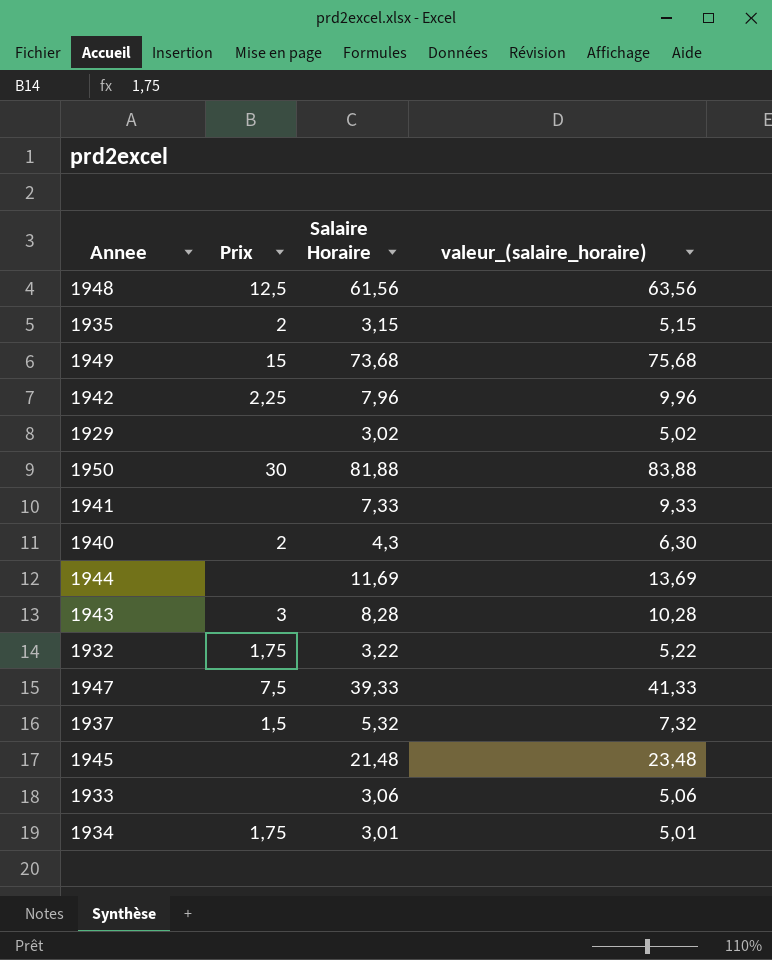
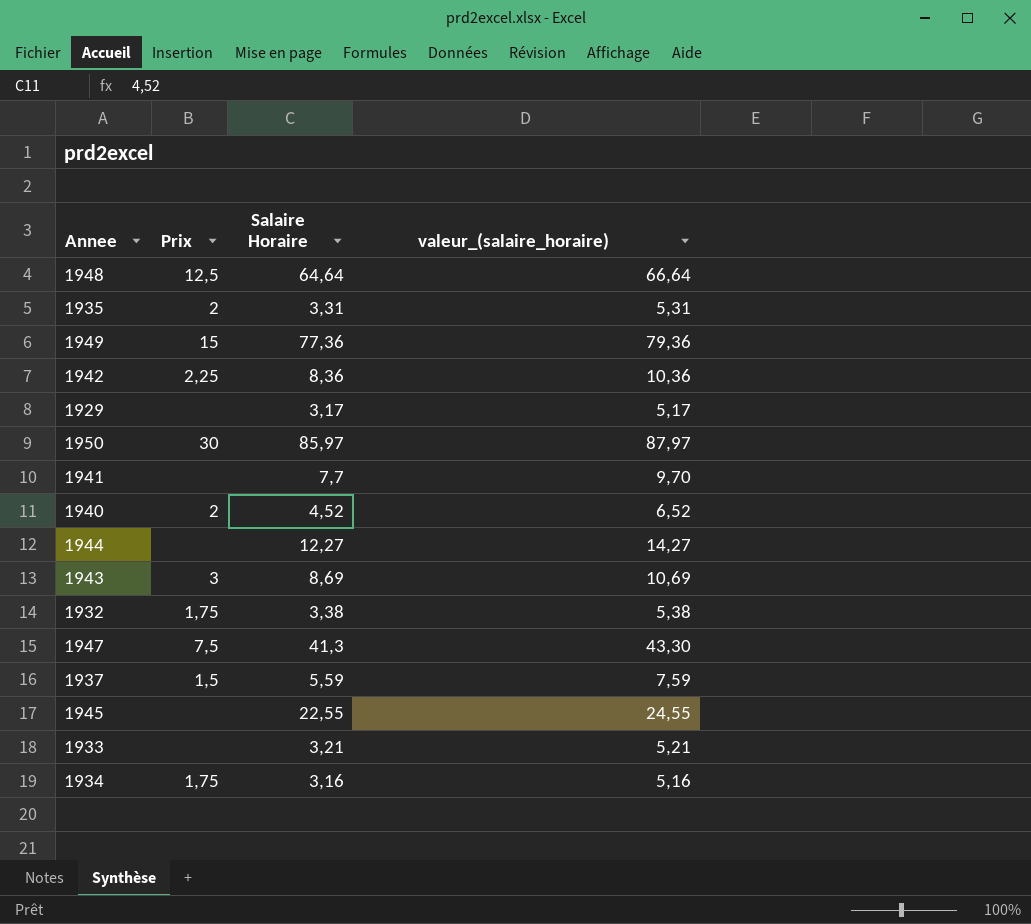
1948 | Salaire Horaire: 61,56 -> 64,64
1948 | valeur_(salaire_horaire): 63,56 -> 66,64
1935 | Salaire Horaire: 3,15 -> 3,31
1935 | valeur_(salaire_horaire): 5,15 -> 5,31
1949 | Salaire Horaire: 73,68 -> 77,36
1949 | valeur_(salaire_horaire): 75,68 -> 79,36
1942 | Salaire Horaire: 7,96 -> 8,36
1942 | valeur_(salaire_horaire): 9,96 -> 10,36
1929 | Salaire Horaire: 3,02 -> 3,17
1929 | valeur_(salaire_horaire): 5,02 -> 5,17
1950 | Salaire Horaire: 81,88 -> 85,97
1950 | valeur_(salaire_horaire): 83,88 -> 87,97
1941 | Salaire Horaire: 7,33 -> 7,7
1941 | valeur_(salaire_horaire): 9,33 -> 9,70
1940 | Salaire Horaire: 4,3 -> 4,52
1940 | valeur_(salaire_horaire): 6,30 -> 6,52
1944 | Salaire Horaire: 11,69 -> 12,27
1944 | valeur_(salaire_horaire): 13,69 -> 14,27
1943 | Salaire Horaire: 8,28 -> 8,69
1943 | valeur_(salaire_horaire): 10,28 -> 10,69
1932 | Salaire Horaire: 3,22 -> 3,38
1932 | valeur_(salaire_horaire): 5,22 -> 5,38
1947 | Salaire Horaire: 39,33 -> 41,3
1947 | valeur_(salaire_horaire): 41,33 -> 43,30
1937 | Salaire Horaire: 5,32 -> 5,59
1937 | valeur_(salaire_horaire): 7,32 -> 7,59
1945 | Salaire Horaire: 21,48 -> 22,55
1945 | valeur_(salaire_horaire): 23,48 -> 24,55
1933 | Salaire Horaire: 3,06 -> 3,21
1933 | valeur_(salaire_horaire): 5,06 -> 5,21
1934 | Salaire Horaire: 3,01 -> 3,16
1934 | valeur_(salaire_horaire): 5,01 -> 5,16

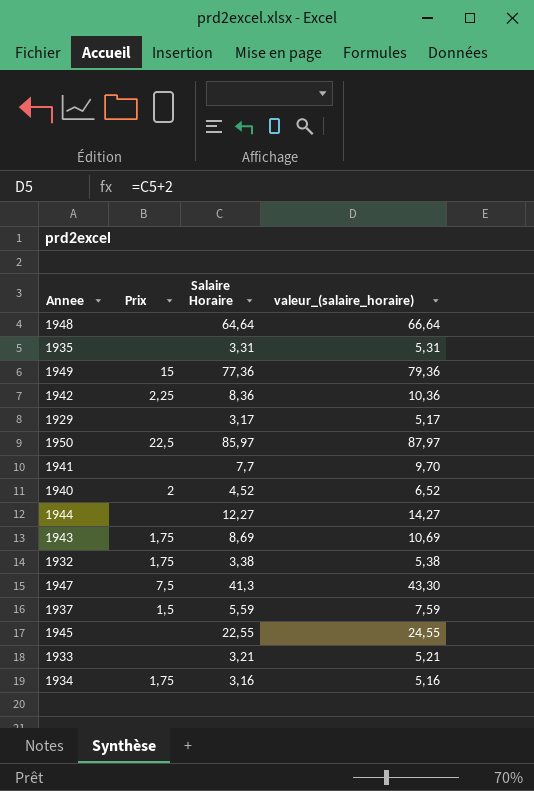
1948 | Prix: 12,5 -> none
1935 | Prix: 2 -> none
1950 | Prix: 30 -> 22,5
1943 | Prix: 3 -> 1,75

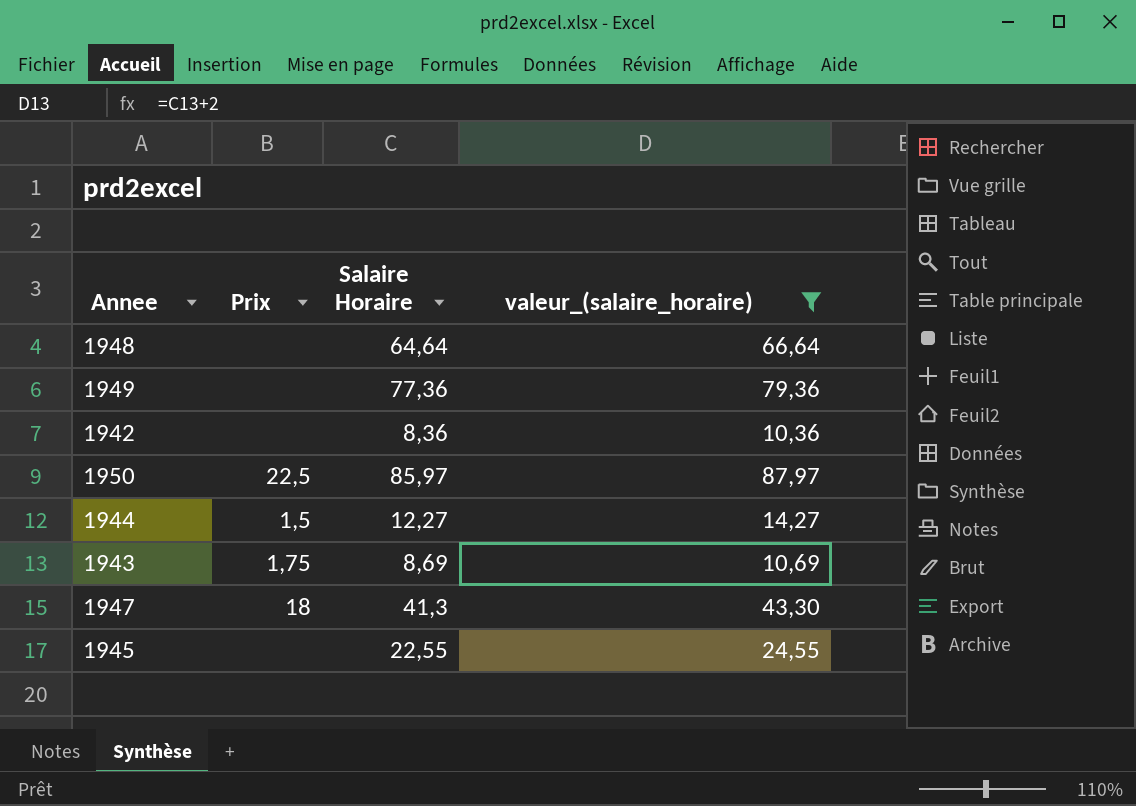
filter: none -> valeur_(salaire_horaire) >= 10,36
1949 | Prix: 15 -> none
1942 | Prix: 2,25 -> none
1944 | Prix: none -> 1,5
1947 | Prix: 7,5 -> 18

